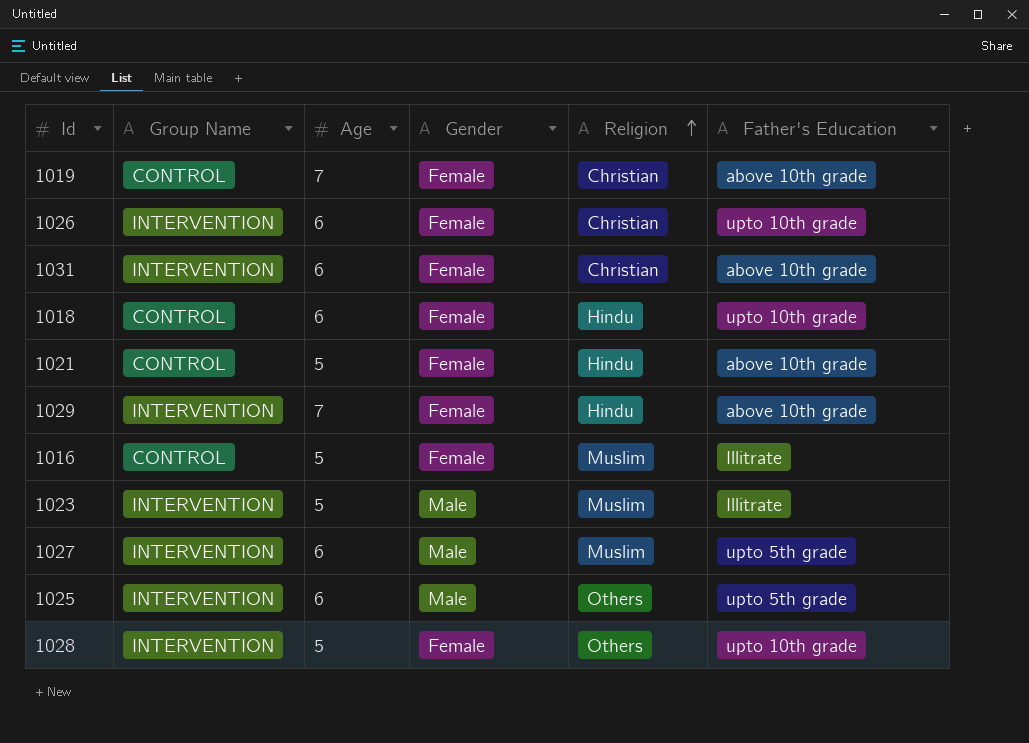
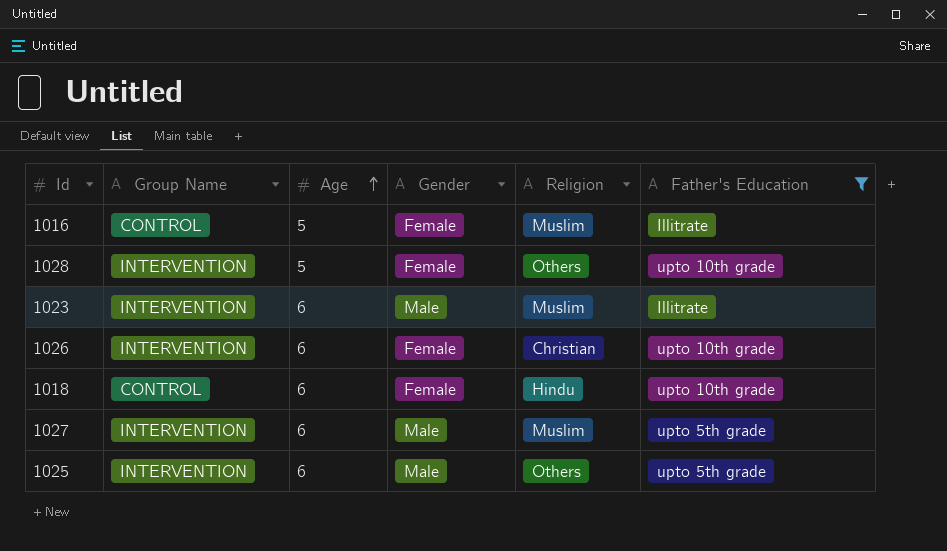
filter: none -> Father's Education != above 10th grade
row order: Religion ascending -> Age ascending
1023 | Age: 5 -> 6

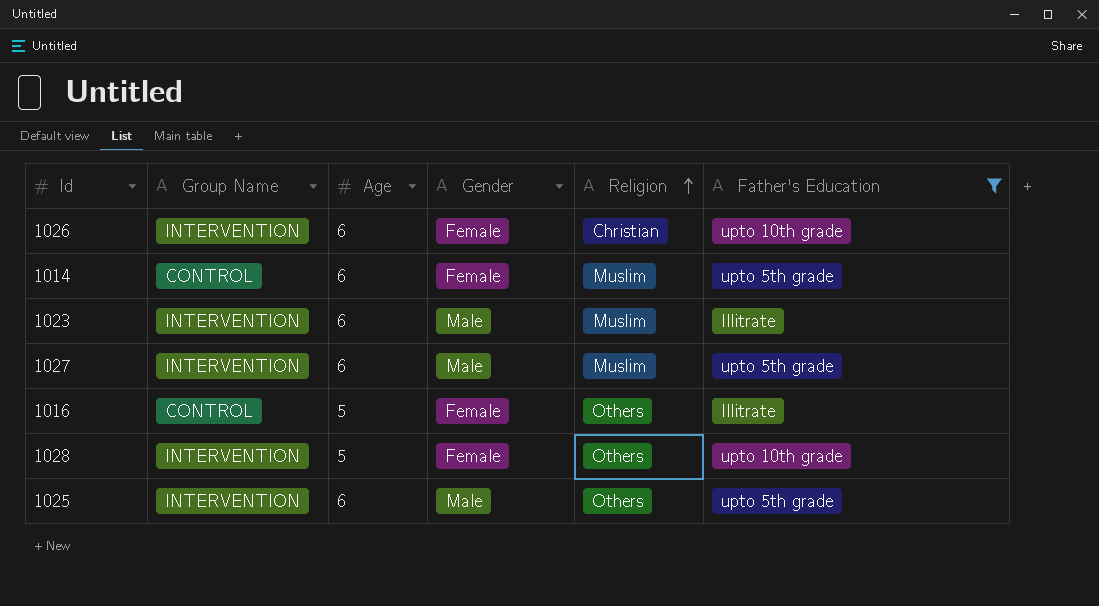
row order: Age ascending -> Religion ascending
row 1018: CONTROL | 6 | Female | Hindu | upto 10th grade -> none
row 1014: none -> CONTROL | 6 | Female | Muslim | upto 5th grade
1016 | Religion: Muslim -> Others

